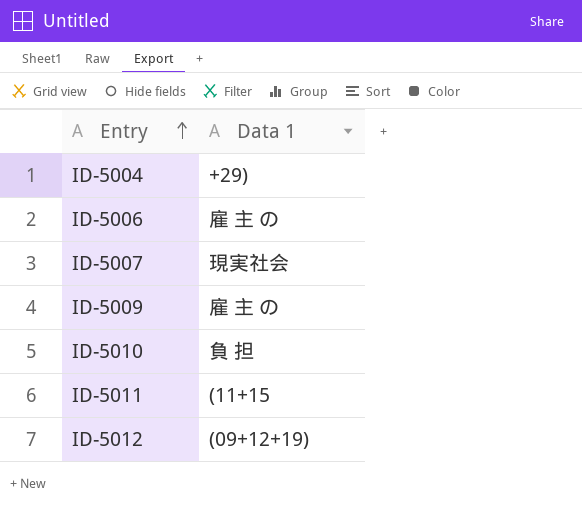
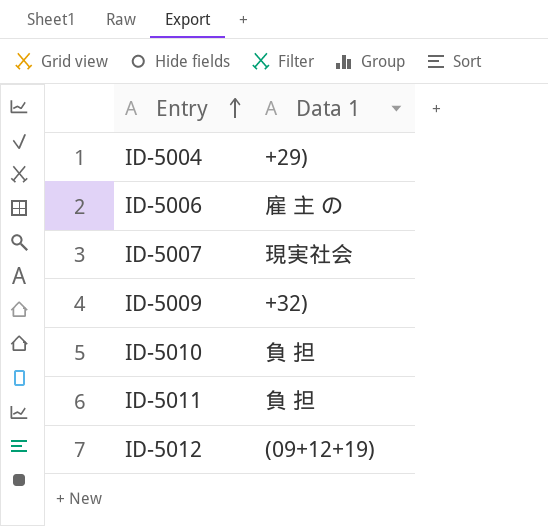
ID-5009 | Data 1: 雇 主 の -> +32)
ID-5011 | Data 1: (11+15 -> 負 担

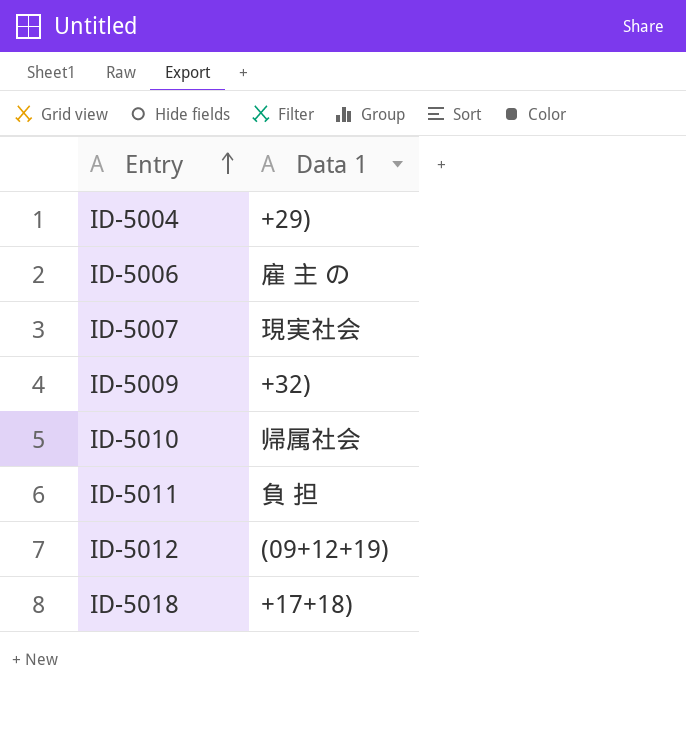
ID-5010 | Data 1: 負 担 -> 帰属社会
row ID-5018: none -> +17+18)

